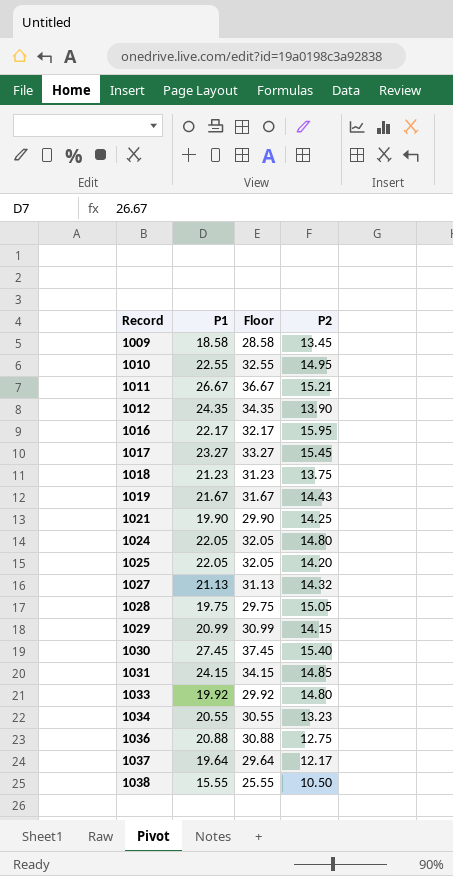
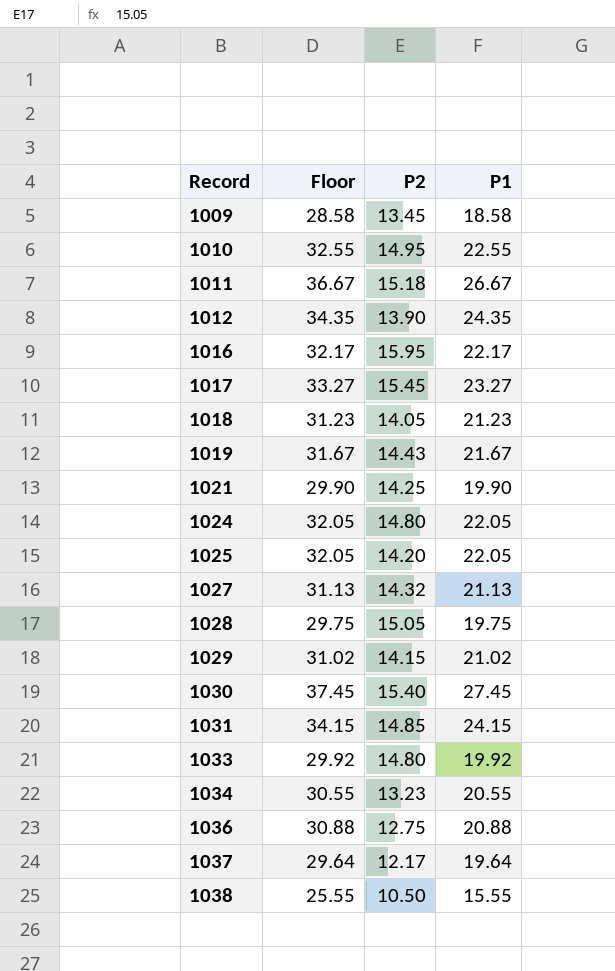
column P1 | position: 2 -> 4
1011 | P2: 15.21 -> 15.18
1018 | P2: 13.75 -> 14.05
1029 | Floor: 30.99 -> 31.02
1029 | P1: 20.99 -> 21.02

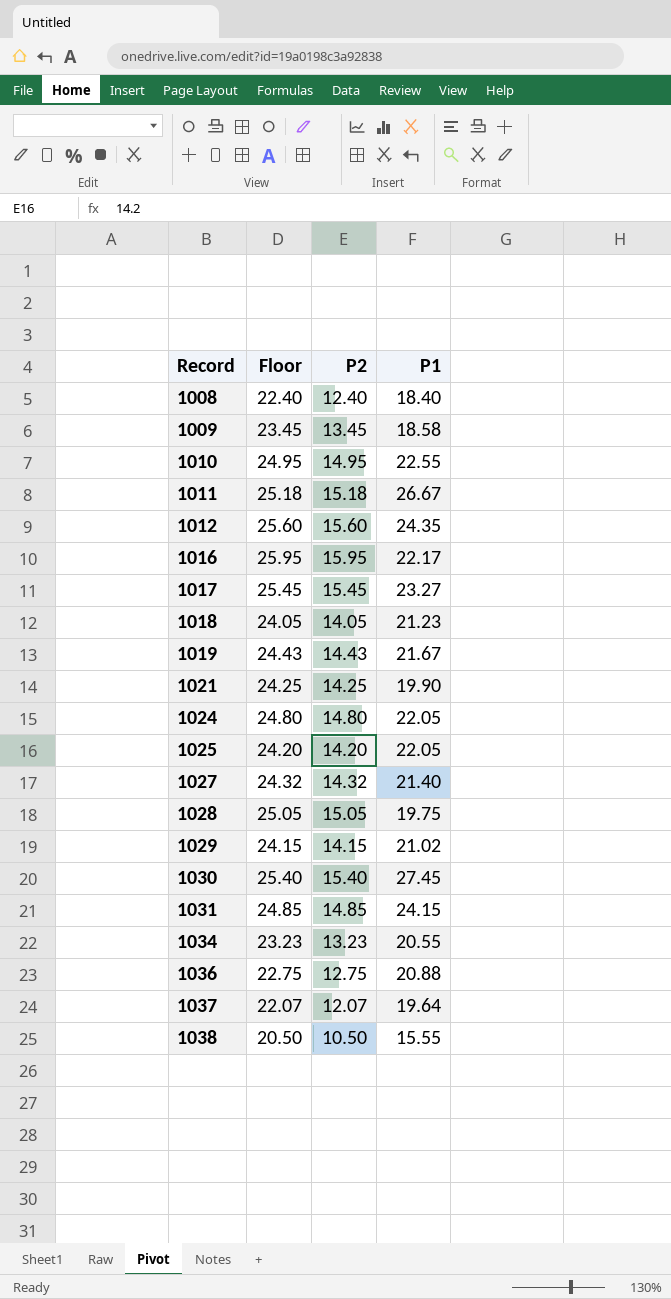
column Floor | formula: [P1] + 10 -> [P2] + 10
row 1033: 29.92 | 14.80 | 19.92 -> none
row 1008: none -> 22.40 | 12.40 | 18.40
1012 | P2: 13.90 -> 15.60
1027 | P1: 21.13 -> 21.40
1037 | P2: 12.17 -> 12.07

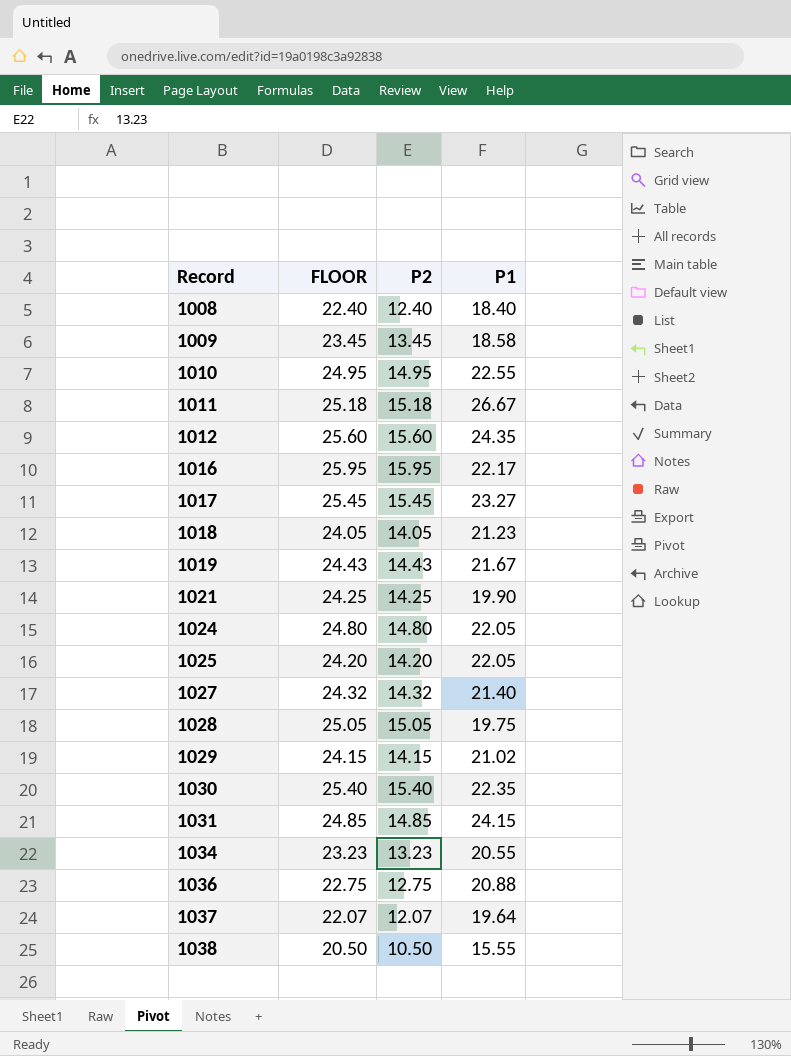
column name: Floor -> FLOOR
1030 | P1: 27.45 -> 22.35

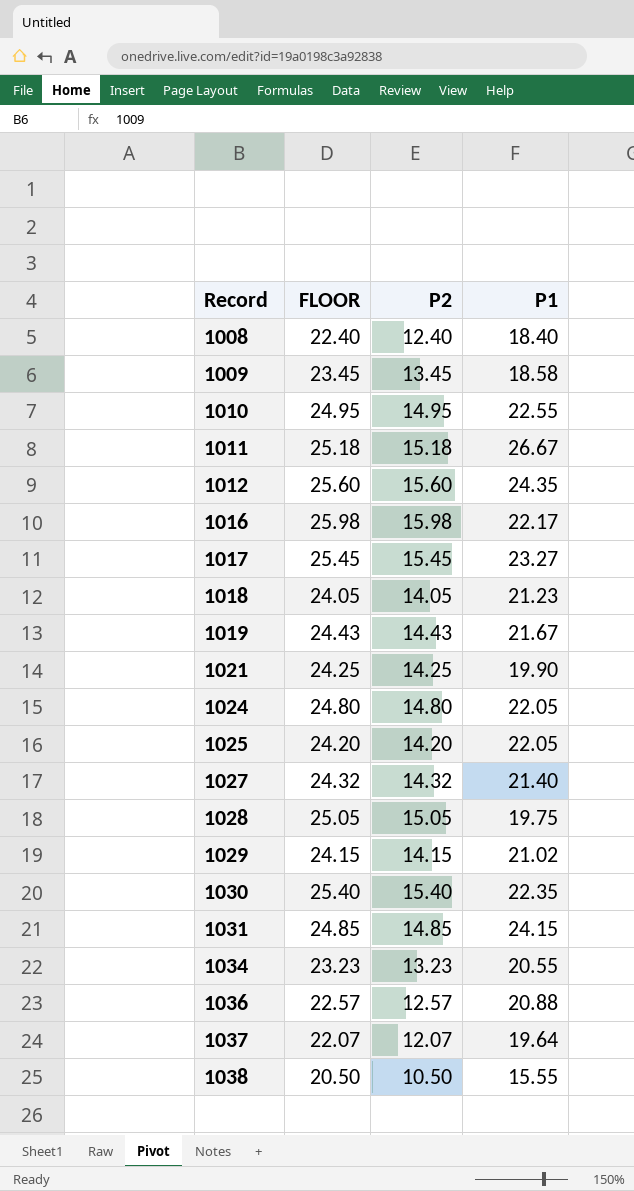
1016 | FLOOR: 25.95 -> 25.98
1016 | P2: 15.95 -> 15.98
1036 | FLOOR: 22.75 -> 22.57
1036 | P2: 12.75 -> 12.57

